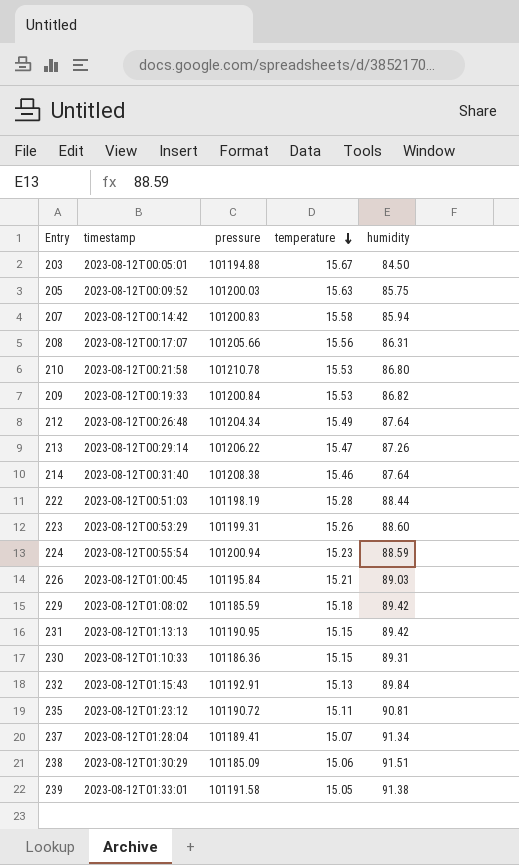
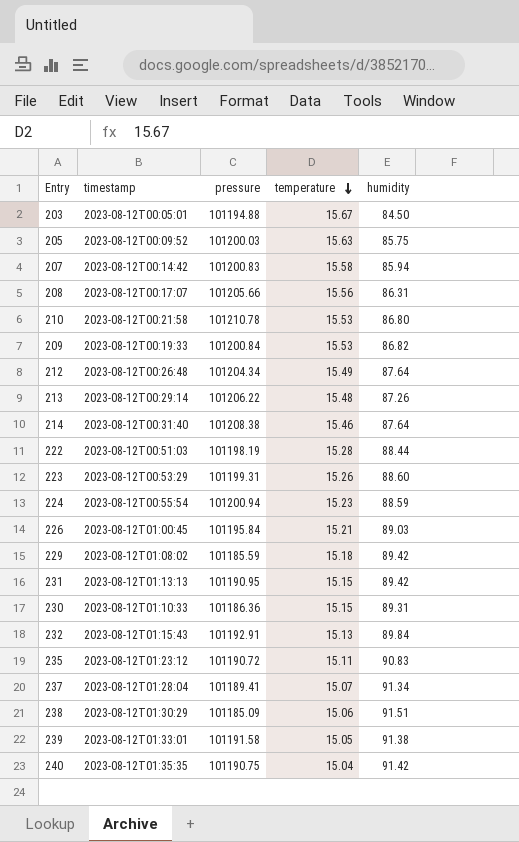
213 | temperature: 15.47 -> 15.48
235 | humidity: 90.81 -> 90.83
row 240: none -> 2023-08-12T01:35:35 | 101190.75 | 15.04 | 91.42

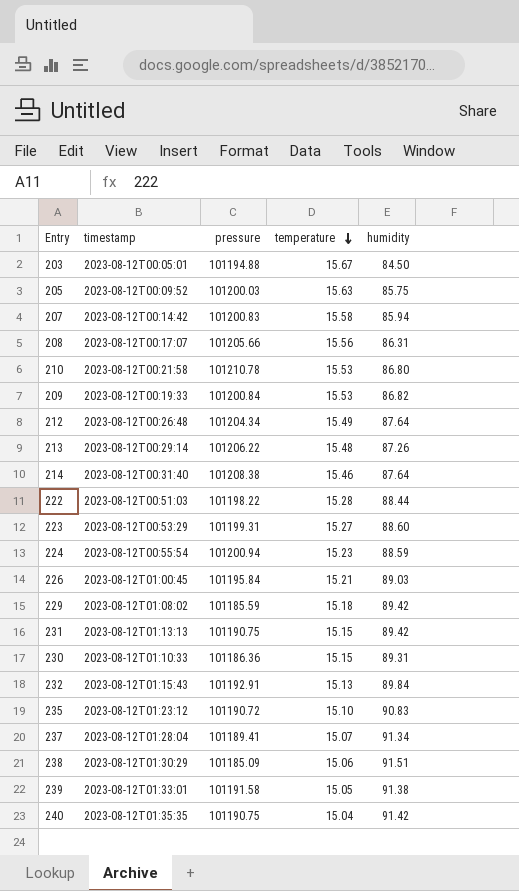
222 | pressure: 101198.19 -> 101198.22
223 | temperature: 15.26 -> 15.27
231 | pressure: 101190.95 -> 101190.75
235 | temperature: 15.11 -> 15.10

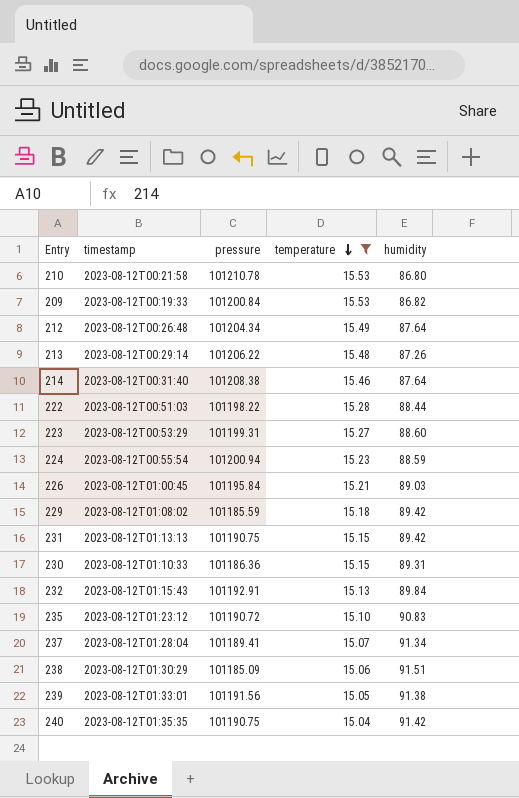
filter: none -> temperature <= 15.53
239 | pressure: 101191.58 -> 101191.56

